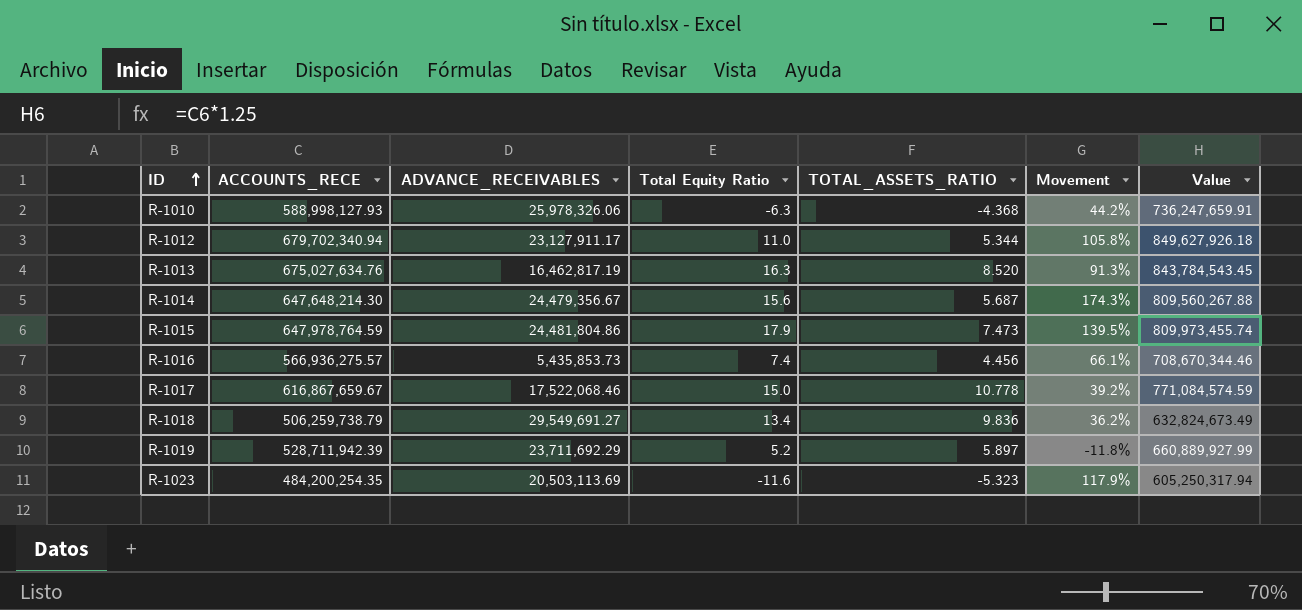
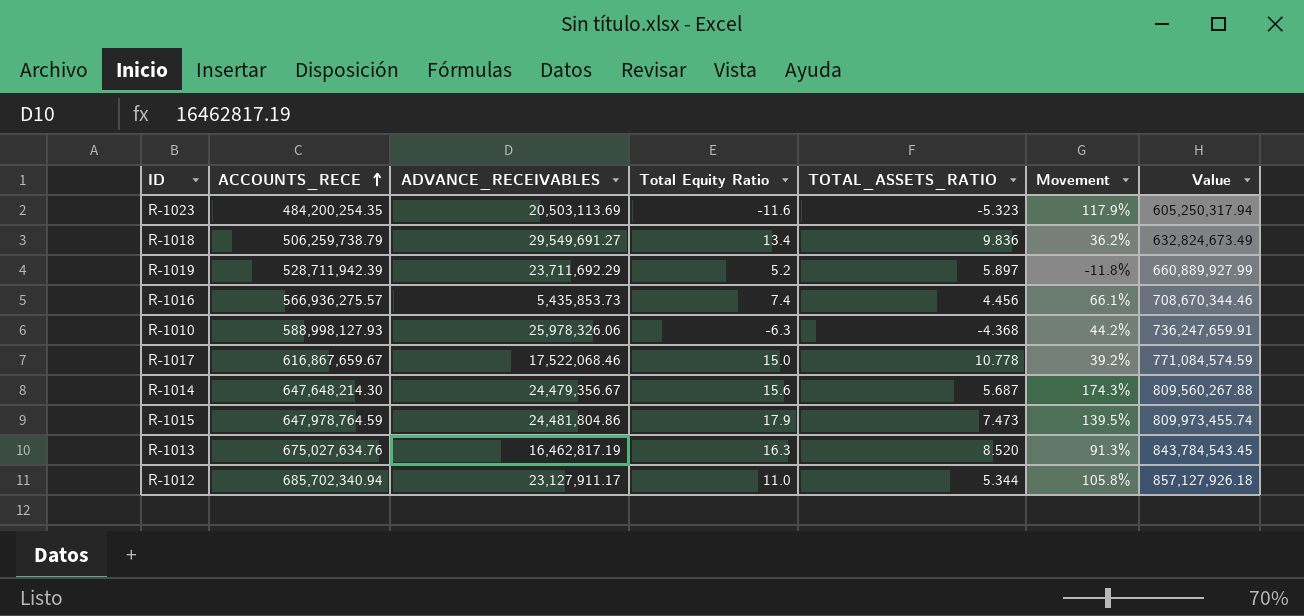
row order: ID ascending -> ACCOUNTS_RECE ascending
R-1012 | ACCOUNTS_RECE: 679,702,340.94 -> 685,702,340.94
R-1012 | Value: 849,627,926.18 -> 857,127,926.18

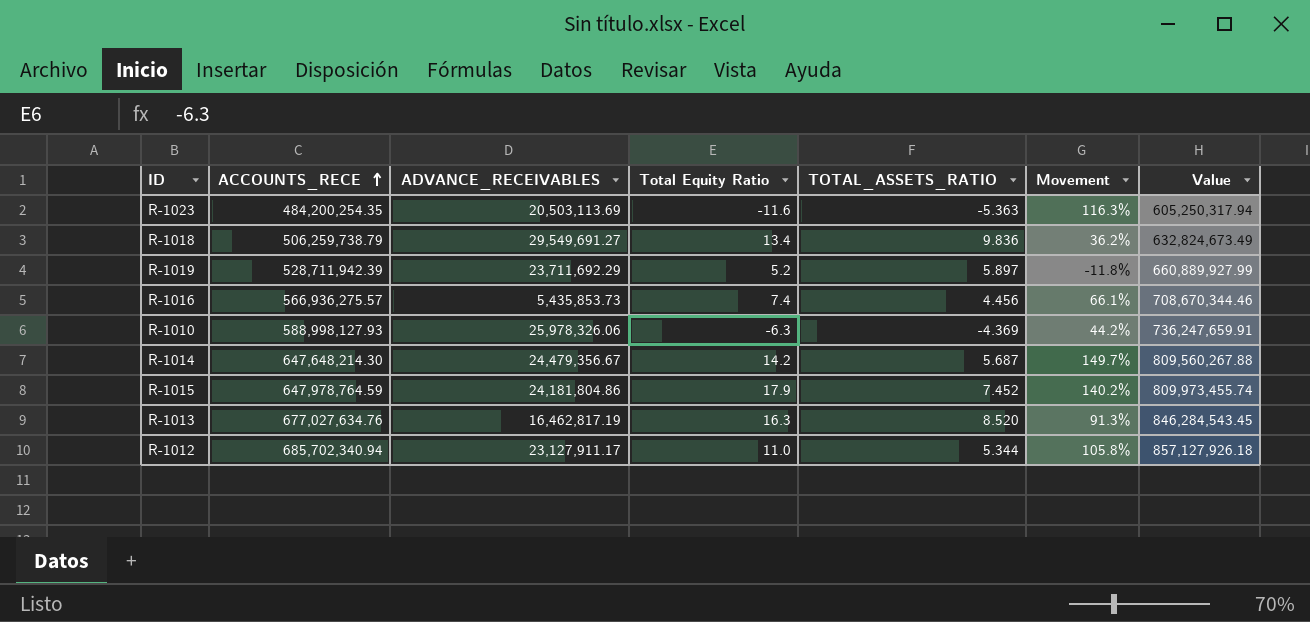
row R-1017: 616,867,659.67 | 17,522,068.46 | 15.0 | 10.778 | 39.2% | 771,084,574.59 -> none
R-1023 | TOTAL_ASSETS_RATIO: -5.323 -> -5.363
R-1023 | Movement: 117.9% -> 116.3%
R-1010 | TOTAL_ASSETS_RATIO: -4.368 -> -4.369
R-1014 | Total Equity Ratio: 15.6 -> 14.2
R-1014 | Movement: 174.3% -> 149.7%
R-1015 | ADVANCE_RECEIVABLES: 24,481,804.86 -> 24,181,804.86
R-1015 | TOTAL_ASSETS_RATIO: 7.473 -> 7.452
R-1015 | Movement: 139.5% -> 140.2%
R-1013 | ACCOUNTS_RECE: 675,027,634.76 -> 677,027,634.76
R-1013 | Value: 843,784,543.45 -> 846,284,543.45

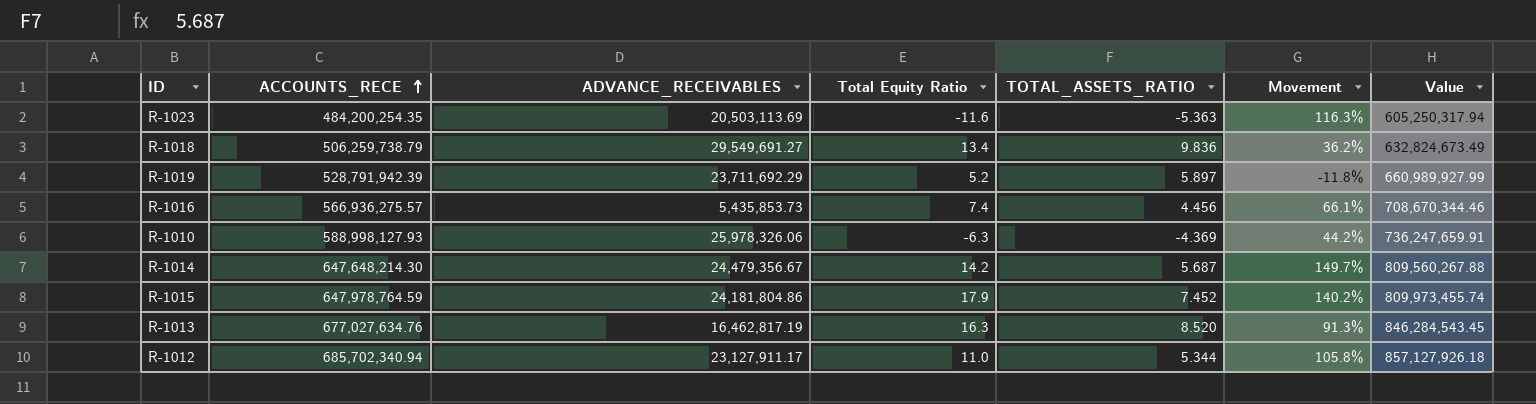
R-1019 | ACCOUNTS_RECE: 528,711,942.39 -> 528,791,942.39
R-1019 | Value: 660,889,927.99 -> 660,989,927.99

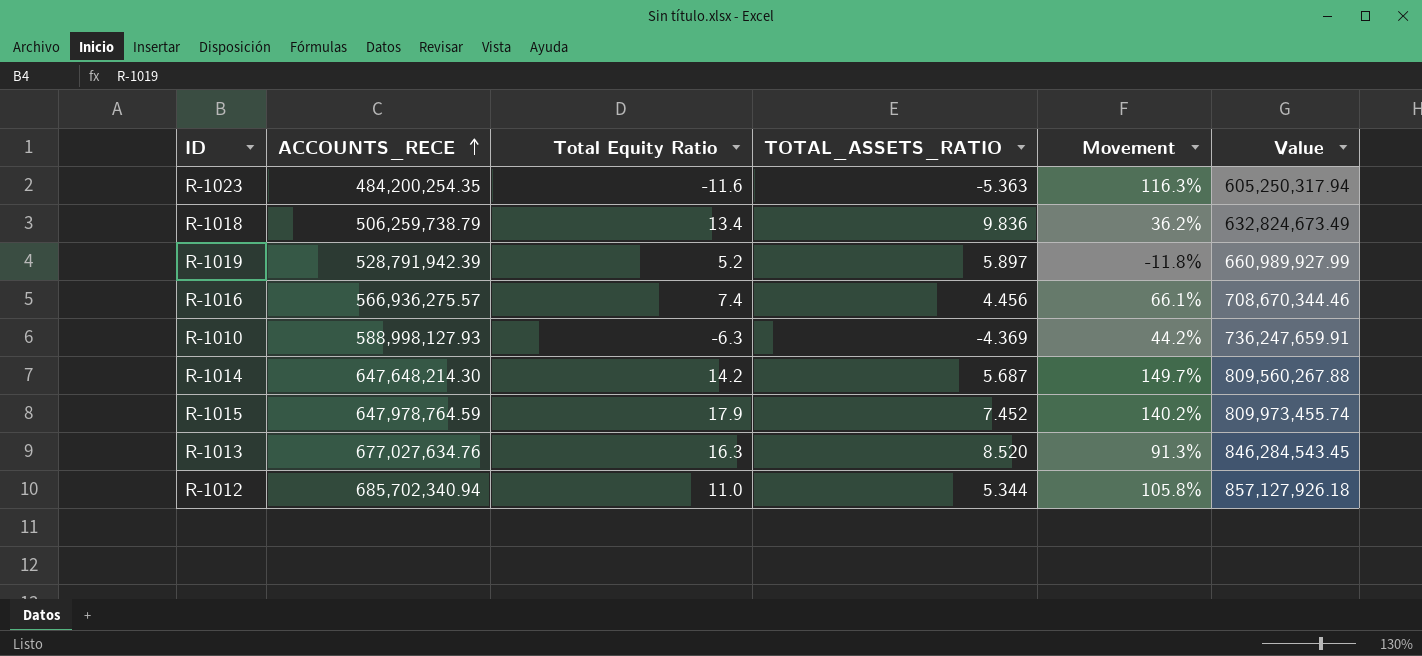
column ADVANCE_RECEIVABLES | position: 3 -> none

